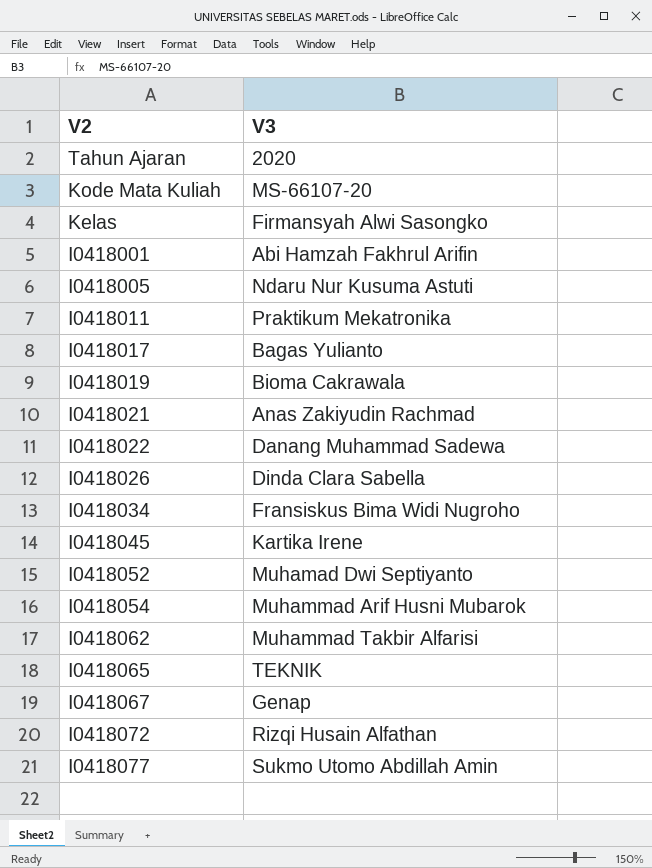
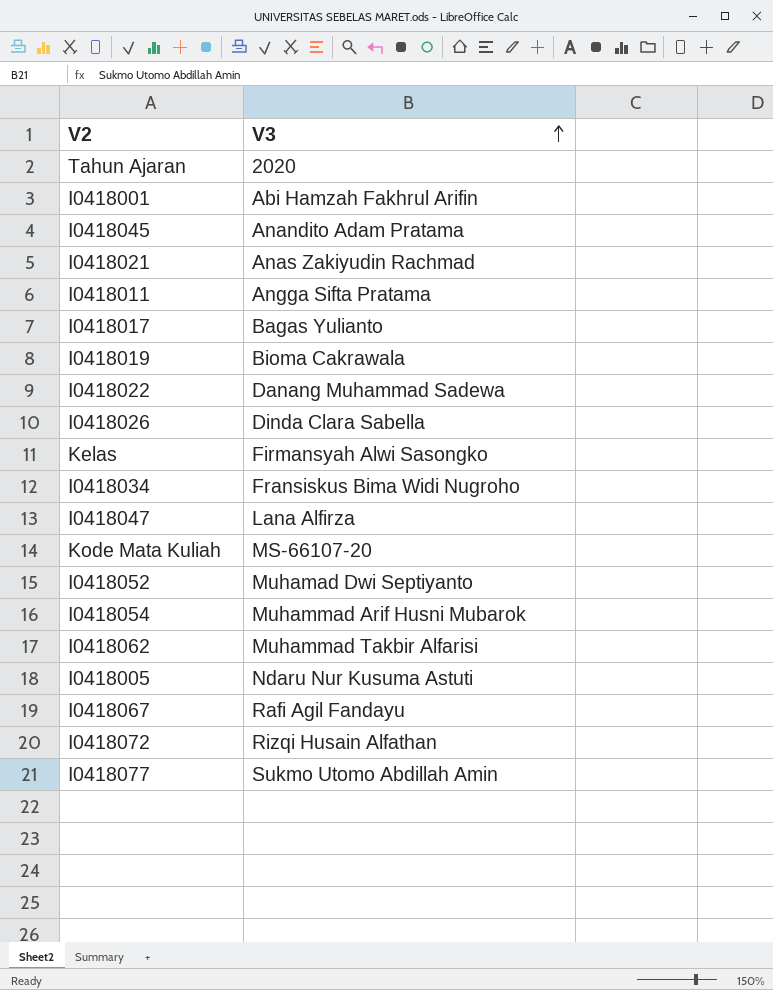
row order: none -> V3 ascending
row I0418065: TEKNIK -> none
I0418045 | V3: Kartika Irene -> Anandito Adam Pratama
I0418011 | V3: Praktikum Mekatronika -> Angga Sifta Pratama
row I0418047: none -> Lana Alfirza
I0418067 | V3: Genap -> Rafi Agil Fandayu

